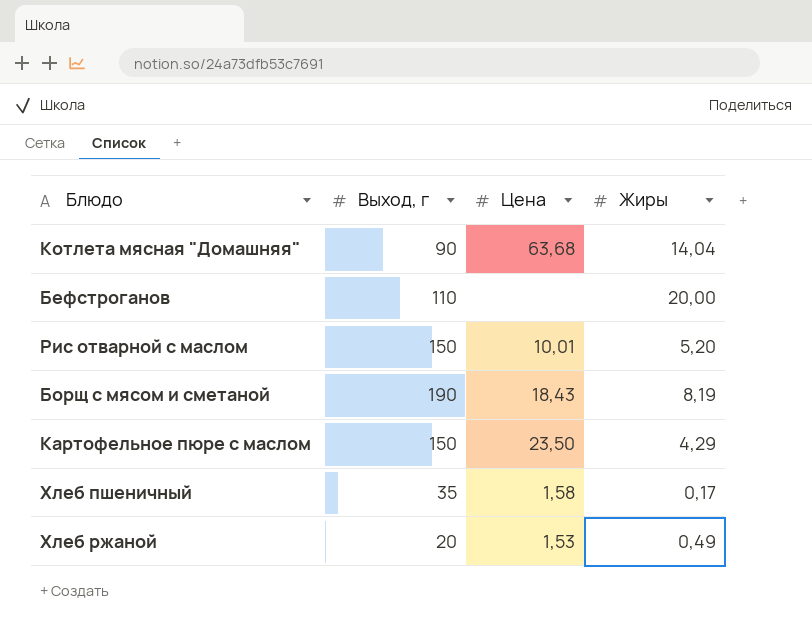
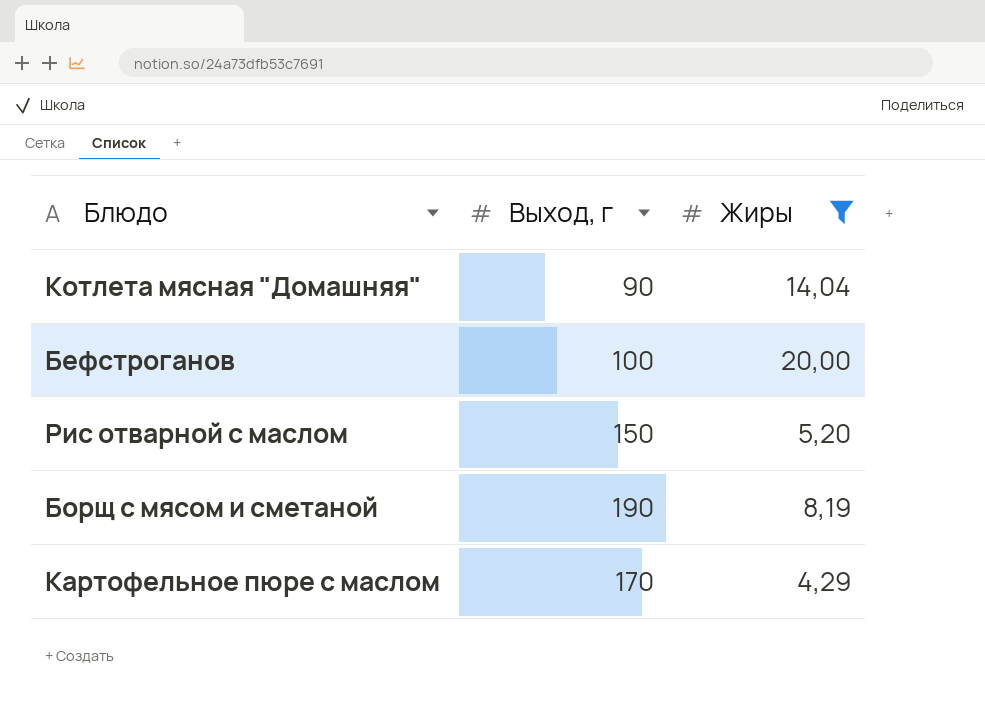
filter: none -> Жиры >= 4,29
column Цена | position: 3 -> none
Бефстроганов | Выход, г: 110 -> 100
Картофельное пюре с маслом | Выход, г: 150 -> 170

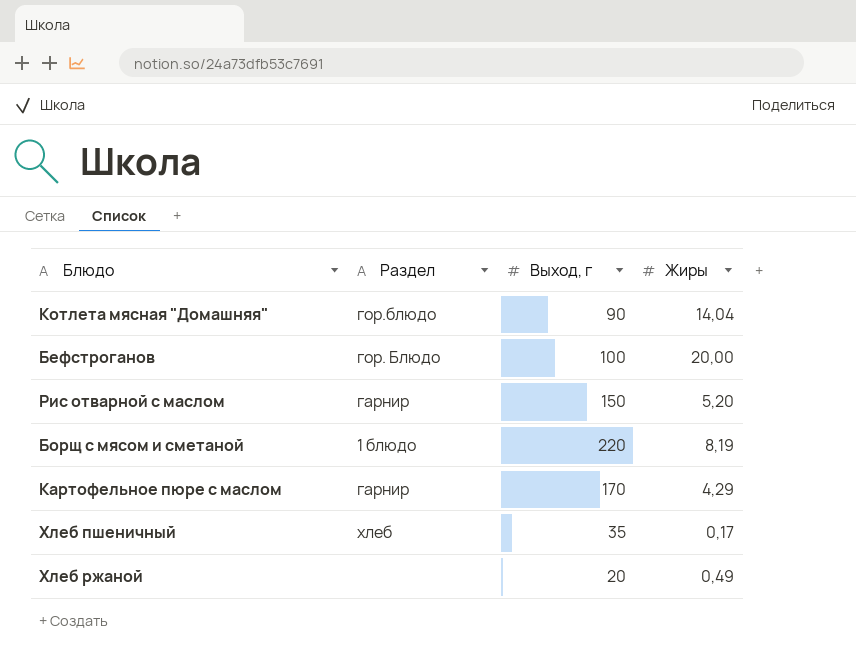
filter: Жиры >= 4,29 -> none
column Раздел | position: none -> 2
Борщ с мясом и сметаной | Выход, г: 190 -> 220

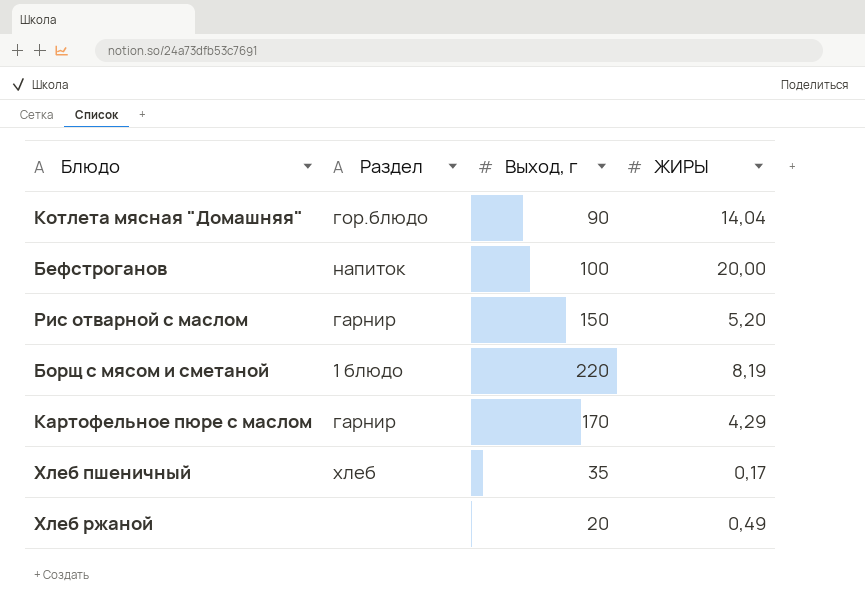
column name: Жиры -> ЖИРЫ
Бефстроганов | Раздел: гор. Блюдо -> напиток

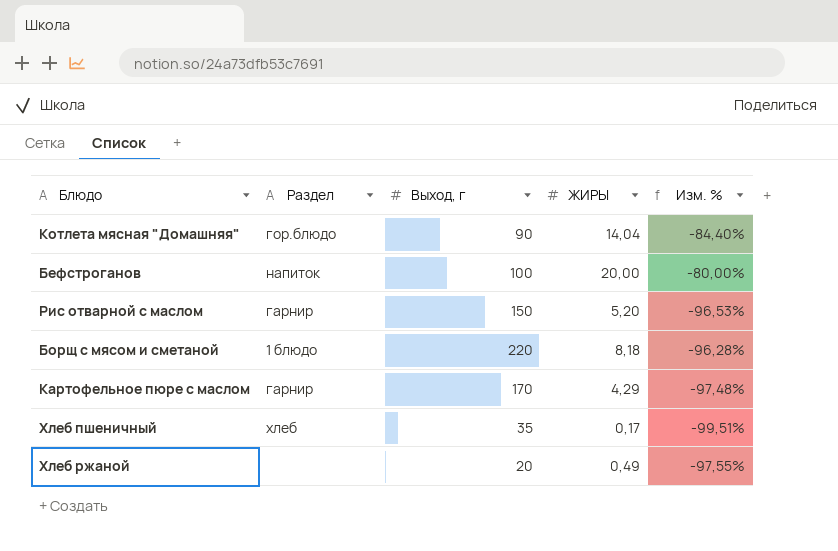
column Изм. % | formula: none -> ([ЖИРЫ] - [Выход, г]) / [Выход, г]
Борщ с мясом и сметаной | ЖИРЫ: 8,19 -> 8,18

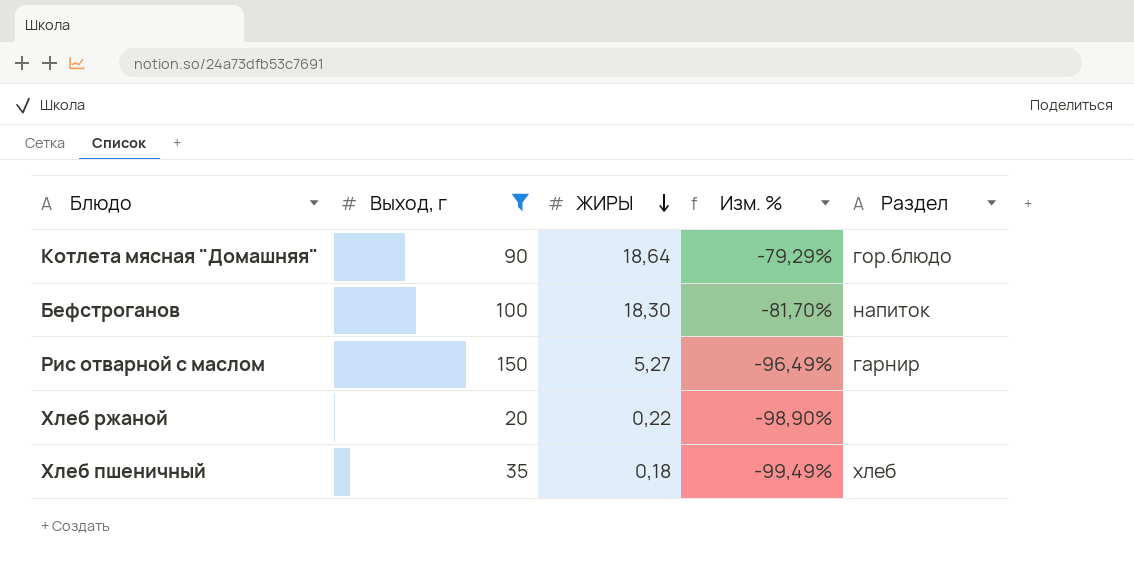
filter: none -> Выход, г <= 150
row order: none -> ЖИРЫ descending
column Раздел | position: 2 -> 5
Котлета мясная "Домашняя" | ЖИРЫ: 14,04 -> 18,64
Котлета мясная "Домашняя" | Изм. %: -84,40% -> -79,29%
Бефстроганов | ЖИРЫ: 20,00 -> 18,30
Бефстроганов | Изм. %: -80,00% -> -81,70%
Рис отварной с маслом | ЖИРЫ: 5,20 -> 5,27
Рис отварной с маслом | Изм. %: -96,53% -> -96,49%
Хлеб ржаной | ЖИРЫ: 0,49 -> 0,22
Хлеб ржаной | Изм. %: -97,55% -> -98,90%
Хлеб пшеничный | ЖИРЫ: 0,17 -> 0,18
Хлеб пшеничный | Изм. %: -99,51% -> -99,49%

